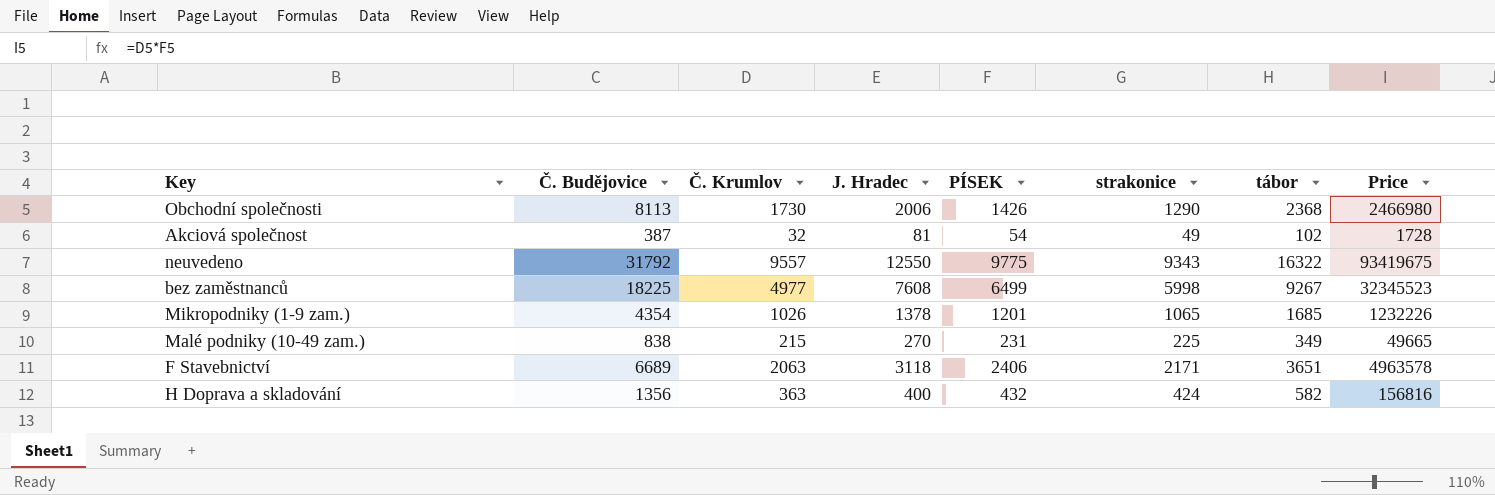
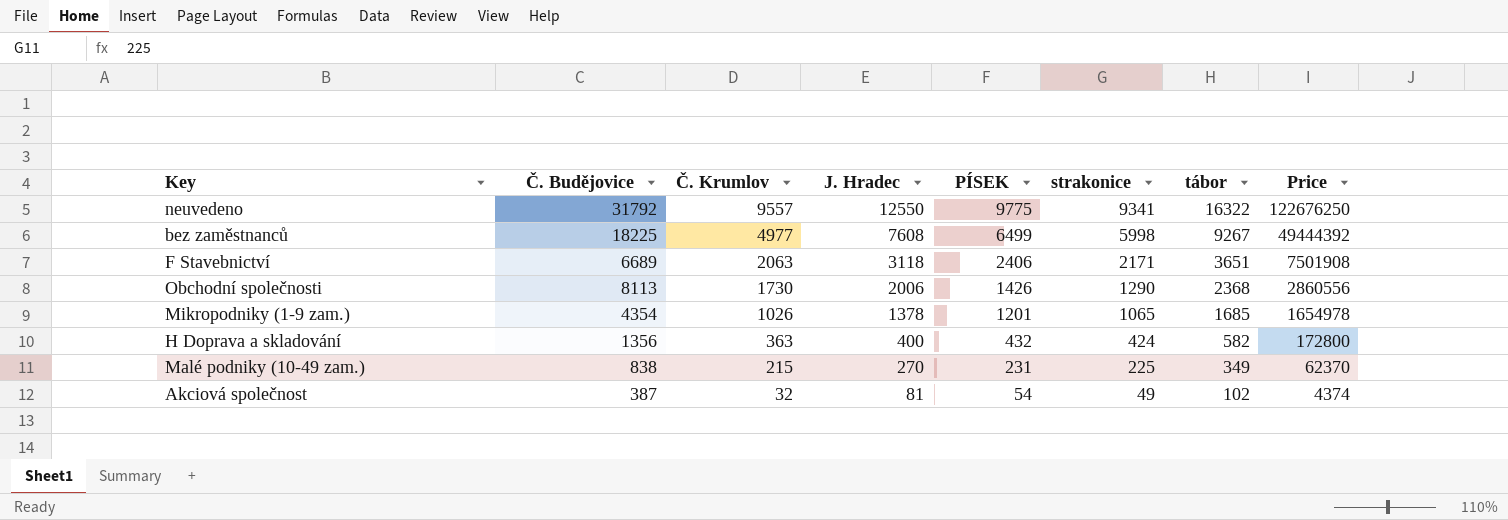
row order: none -> Č. Krumlov descending
column Price | formula: [Č. Krumlov] * [PÍSEK] -> [J. Hradec] * [PÍSEK]
neuvedeno | strakonice: 9343 -> 9341

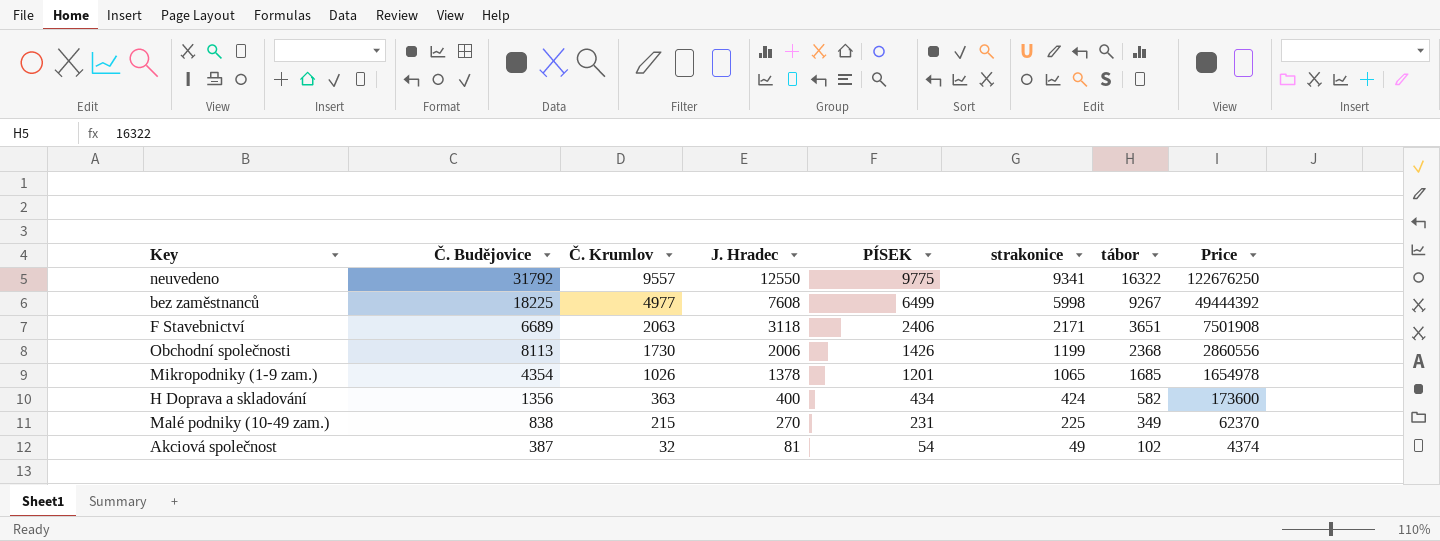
Obchodní společnosti | strakonice: 1290 -> 1199
H Doprava a skladování | PÍSEK: 432 -> 434
H Doprava a skladování | Price: 172800 -> 173600

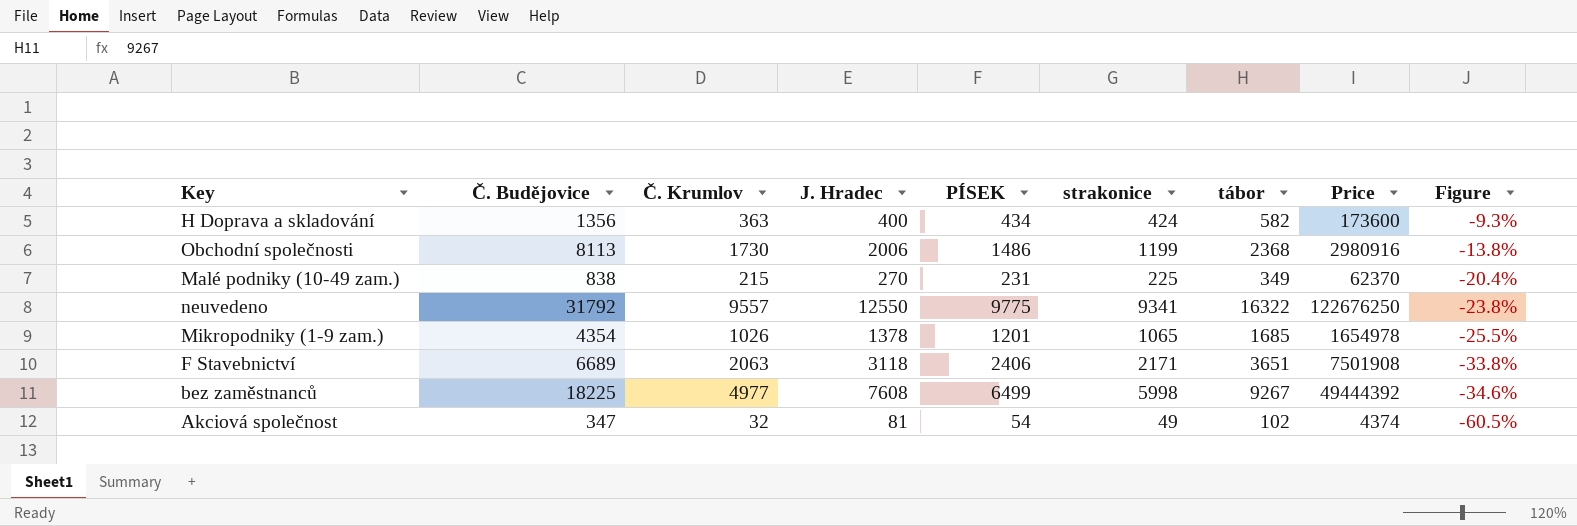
row order: Č. Krumlov descending -> Figure descending
column Figure | formula: none -> ([Č. Krumlov] - [J. Hradec]) / [J. Hradec]
Obchodní společnosti | PÍSEK: 1426 -> 1486
Obchodní společnosti | Price: 2860556 -> 2980916
Akciová společnost | Č. Budějovice: 387 -> 347

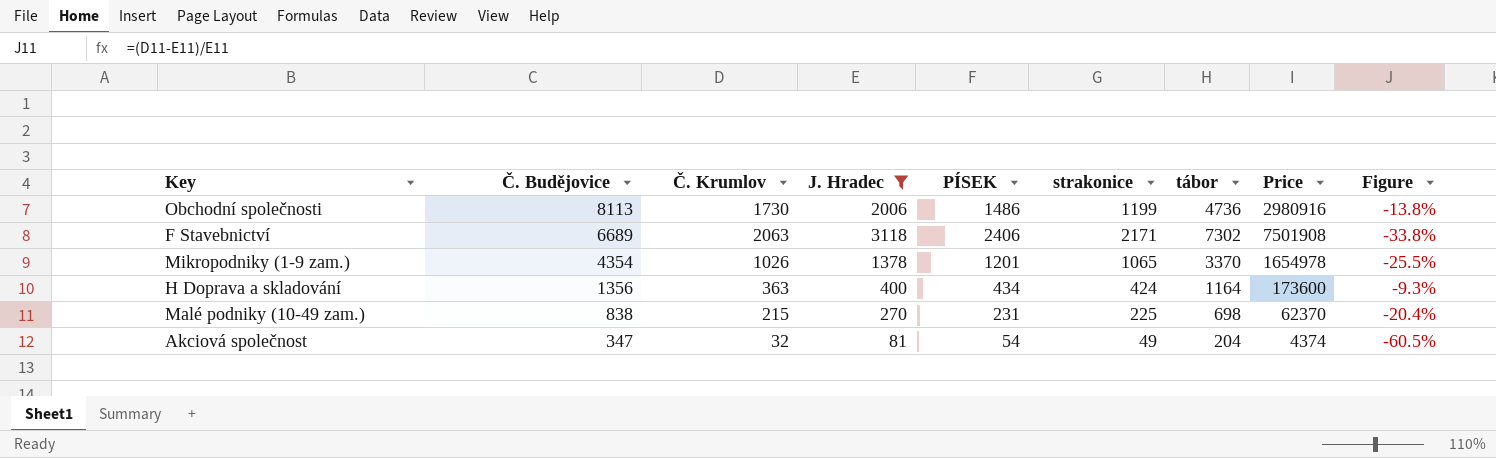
filter: none -> J. Hradec <= 3118
row order: Figure descending -> Č. Budějovice descending
Obchodní společnosti | tábor: 2368 -> 4736
F Stavebnictví | tábor: 3651 -> 7302
Mikropodniky (1-9 zam.) | tábor: 1685 -> 3370
H Doprava a skladování | tábor: 582 -> 1164
Malé podniky (10-49 zam.) | tábor: 349 -> 698
Akciová společnost | tábor: 102 -> 204

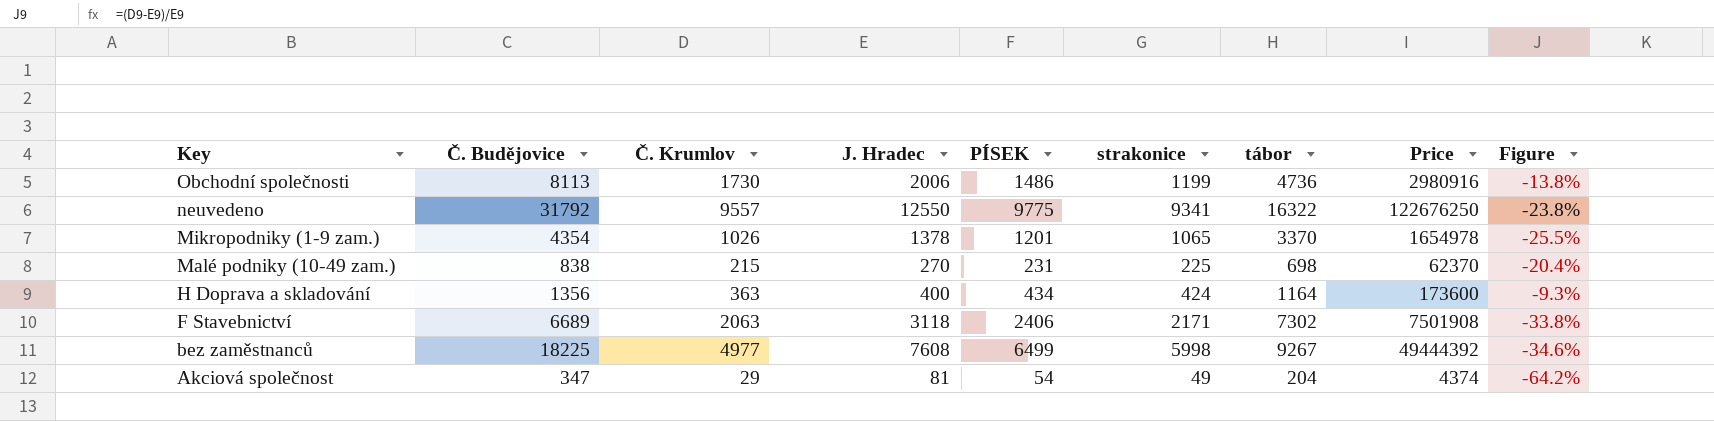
filter: J. Hradec <= 3118 -> none
row order: Č. Budějovice descending -> Key descending
Akciová společnost | Č. Krumlov: 32 -> 29
Akciová společnost | Figure: -60.5% -> -64.2%

